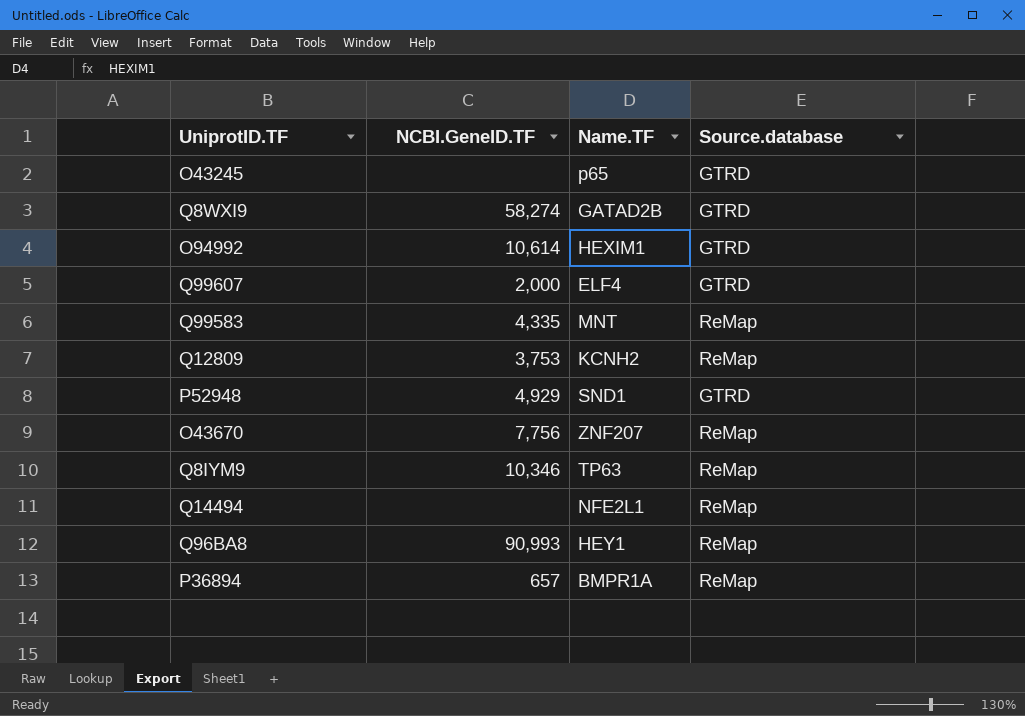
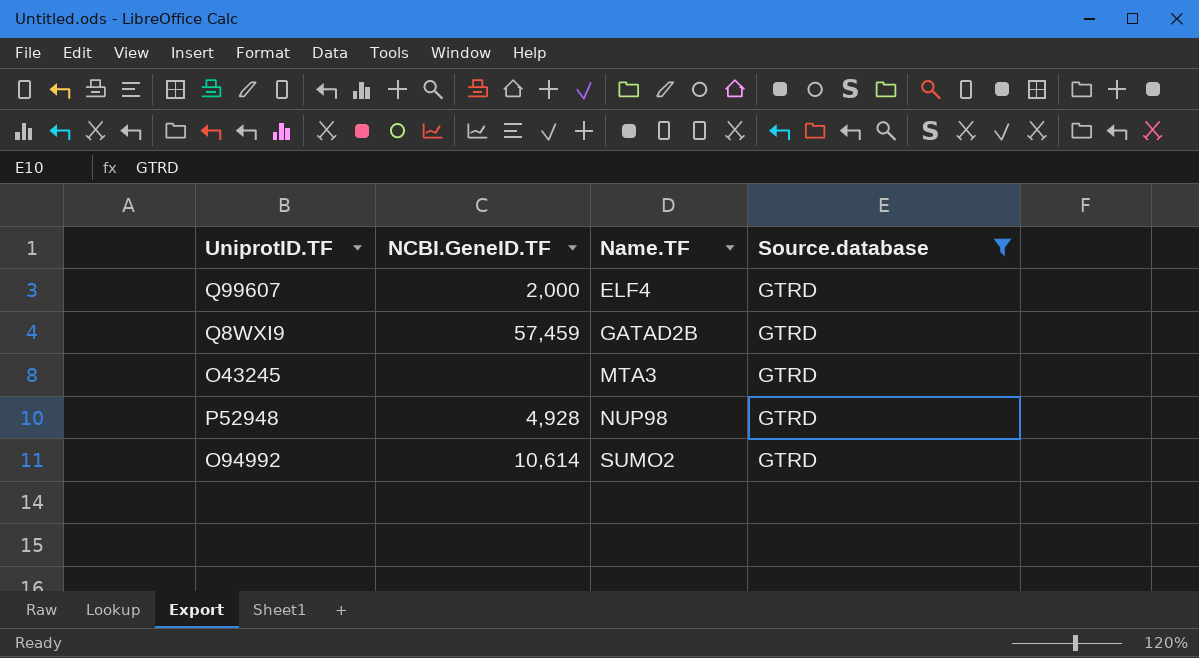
filter: none -> Source.database = GTRD
row order: none -> Name.TF ascending
Q8WXI9 | NCBI.GeneID.TF: 58,274 -> 57,459
O43245 | Name.TF: p65 -> MTA3
P52948 | NCBI.GeneID.TF: 4,929 -> 4,928
P52948 | Name.TF: SND1 -> NUP98
O94992 | Name.TF: HEXIM1 -> SUMO2

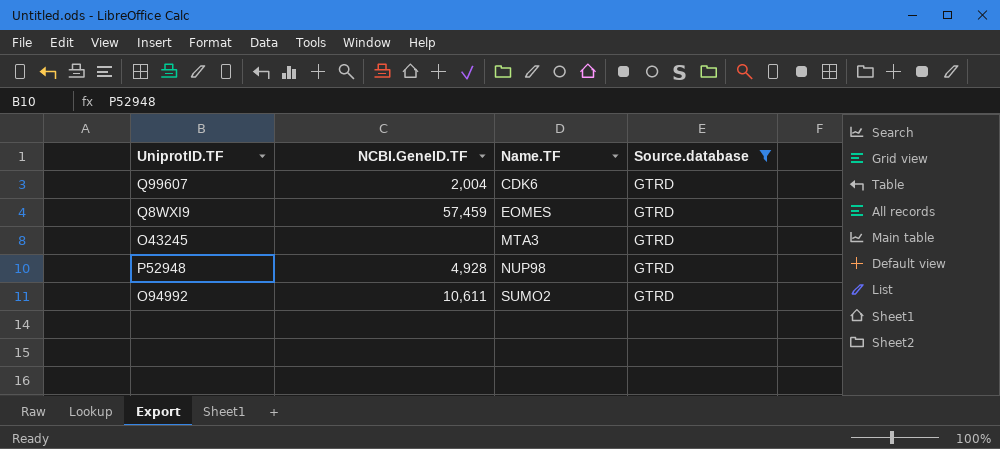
Q99607 | NCBI.GeneID.TF: 2,000 -> 2,004
Q99607 | Name.TF: ELF4 -> CDK6
Q8WXI9 | Name.TF: GATAD2B -> EOMES
O94992 | NCBI.GeneID.TF: 10,614 -> 10,611

